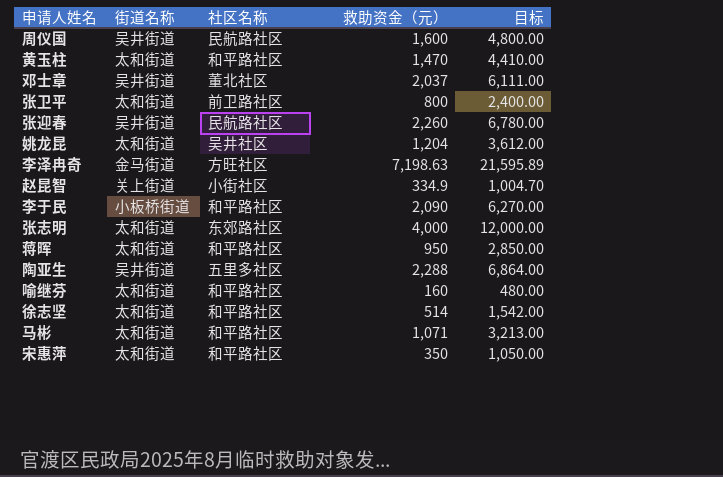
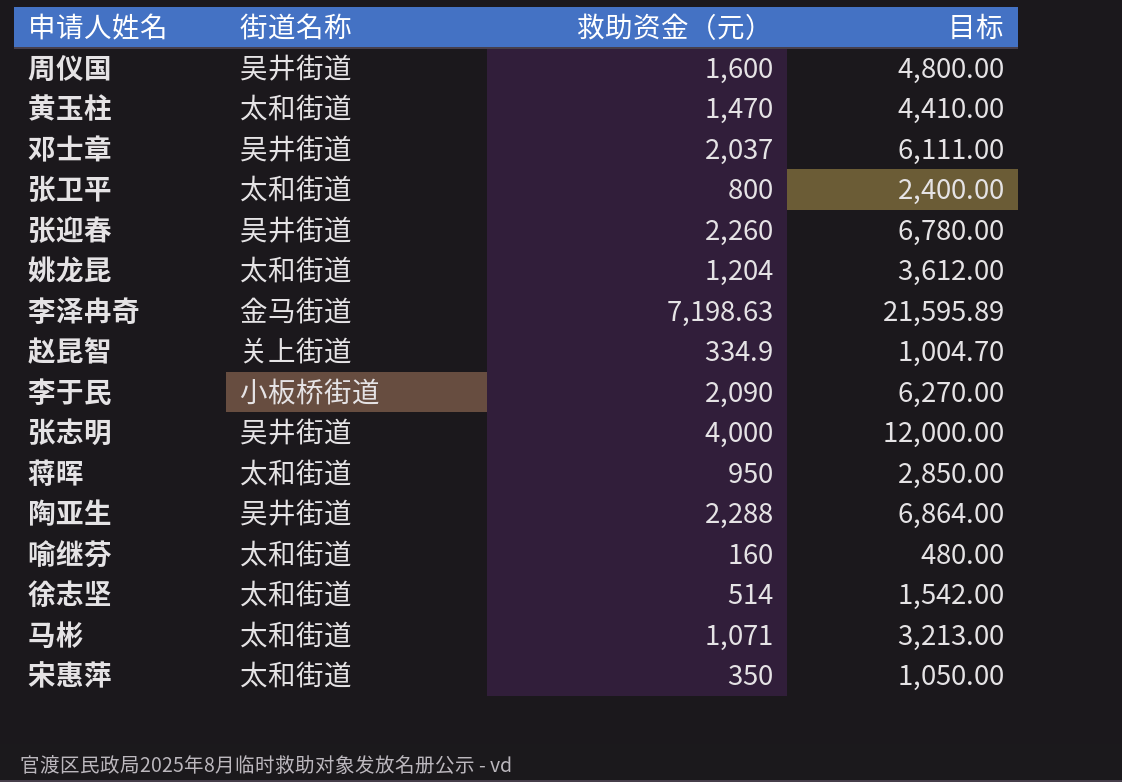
column 社区名称 | position: 3 -> none
张志明 | 街道名称: 太和街道 -> 吴井街道

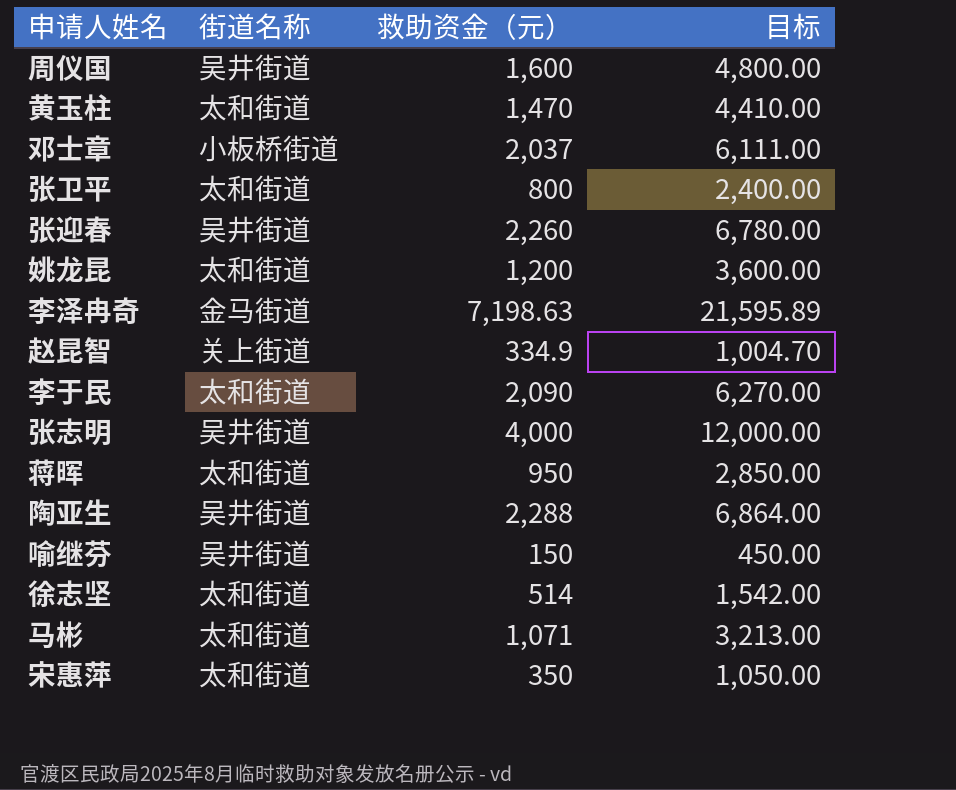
邓士章 | 街道名称: 吴井街道 -> 小板桥街道
姚龙昆 | 救助资金（元）: 1,204 -> 1,200
姚龙昆 | 目标: 3,612.00 -> 3,600.00
李于民 | 街道名称: 小板桥街道 -> 太和街道
喻继芬 | 街道名称: 太和街道 -> 吴井街道
喻继芬 | 救助资金（元）: 160 -> 150
喻继芬 | 目标: 480.00 -> 450.00

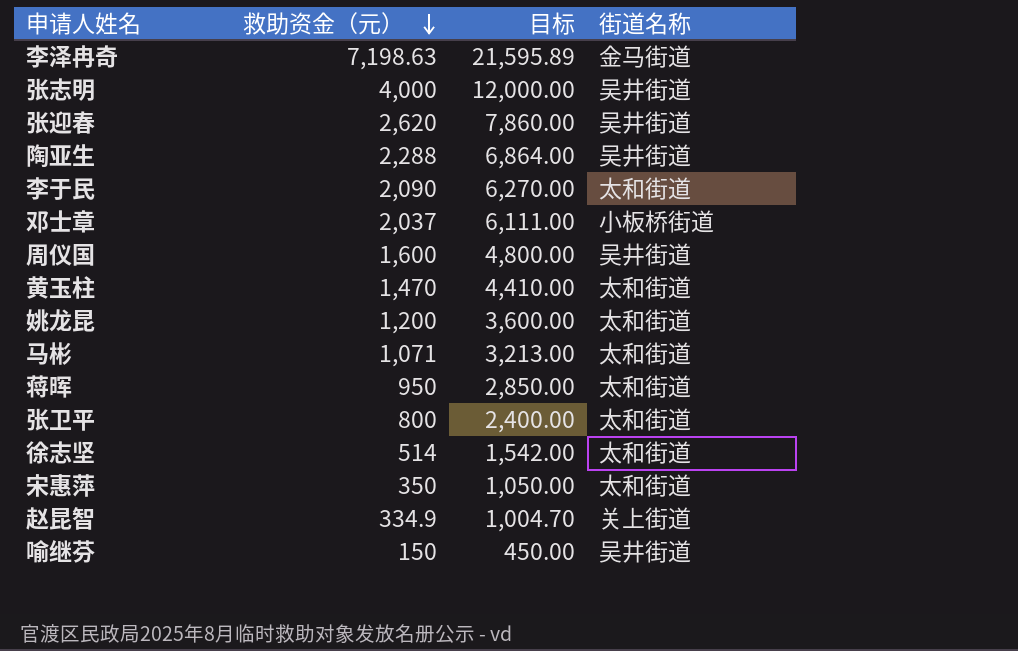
row order: none -> 救助资金（元） descending
column 街道名称 | position: 2 -> 4
张迎春 | 救助资金（元）: 2,260 -> 2,620
张迎春 | 目标: 6,780.00 -> 7,860.00

